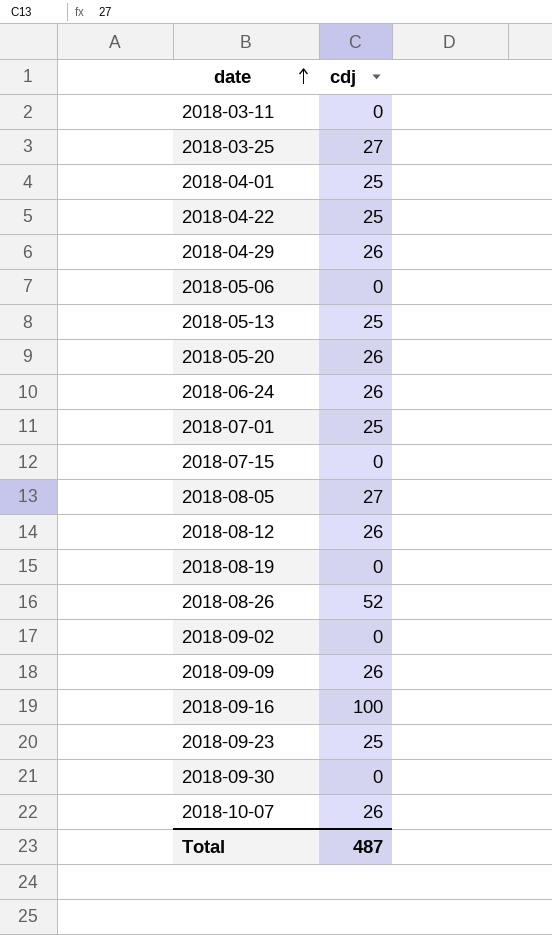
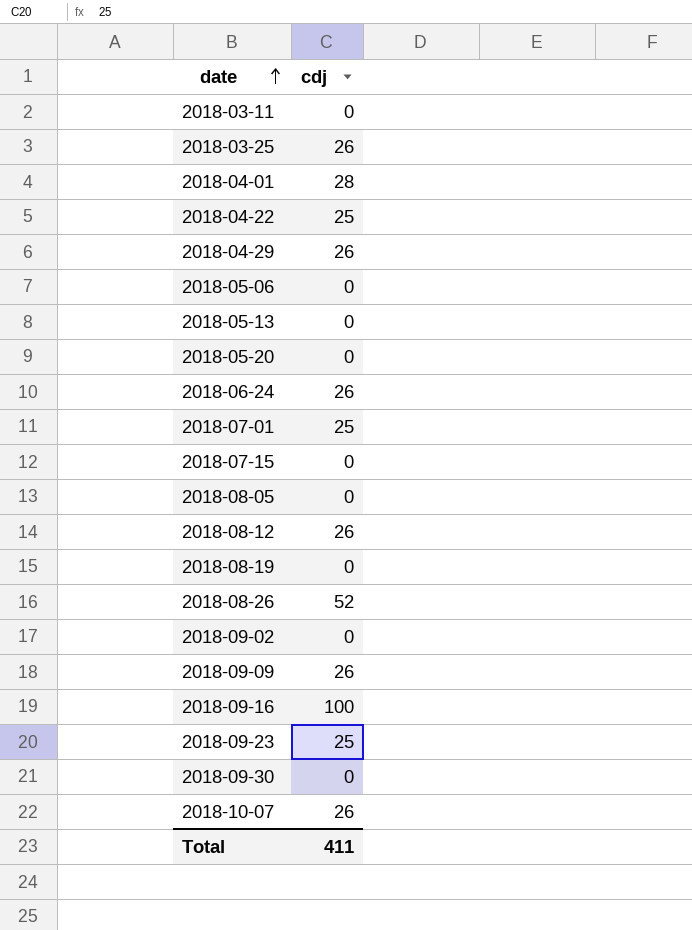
2018-03-25 | cdj: 27 -> 26
2018-04-01 | cdj: 25 -> 28
2018-05-13 | cdj: 25 -> 0
2018-05-20 | cdj: 26 -> 0
2018-08-05 | cdj: 27 -> 0
Total | cdj: 487 -> 411

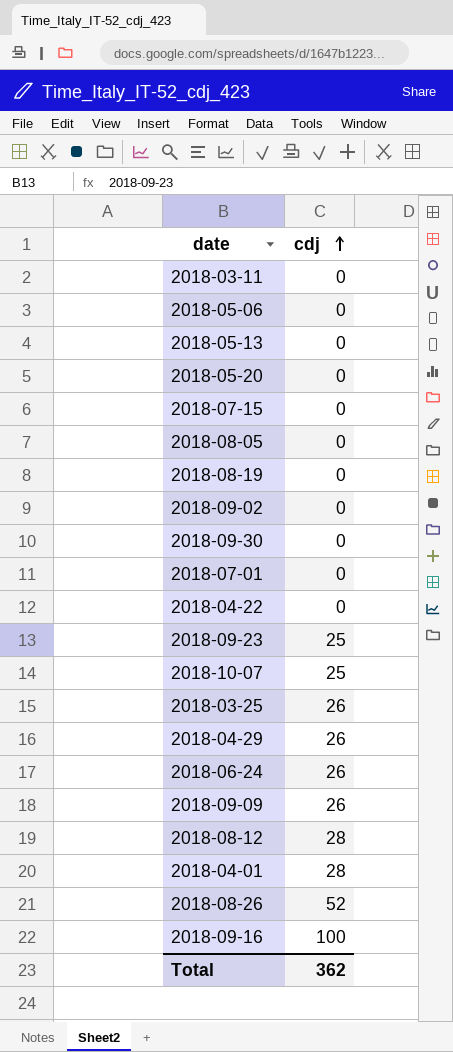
row order: date ascending -> cdj ascending
2018-07-01 | cdj: 25 -> 0
2018-04-22 | cdj: 25 -> 0
2018-10-07 | cdj: 26 -> 25
2018-08-12 | cdj: 26 -> 28
Total | cdj: 411 -> 362

